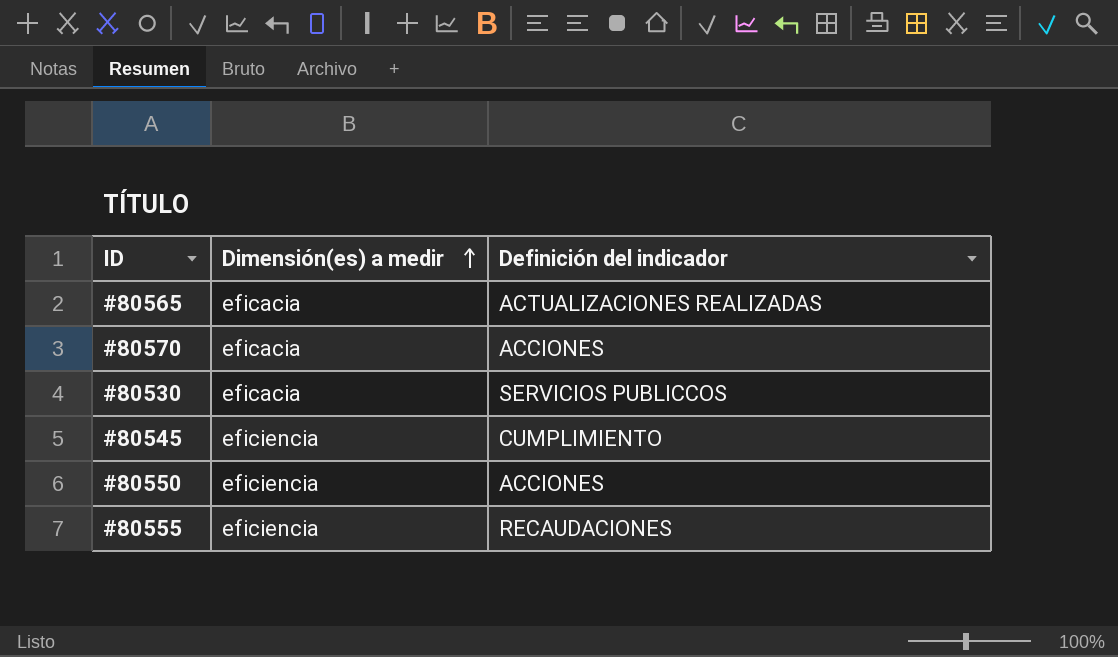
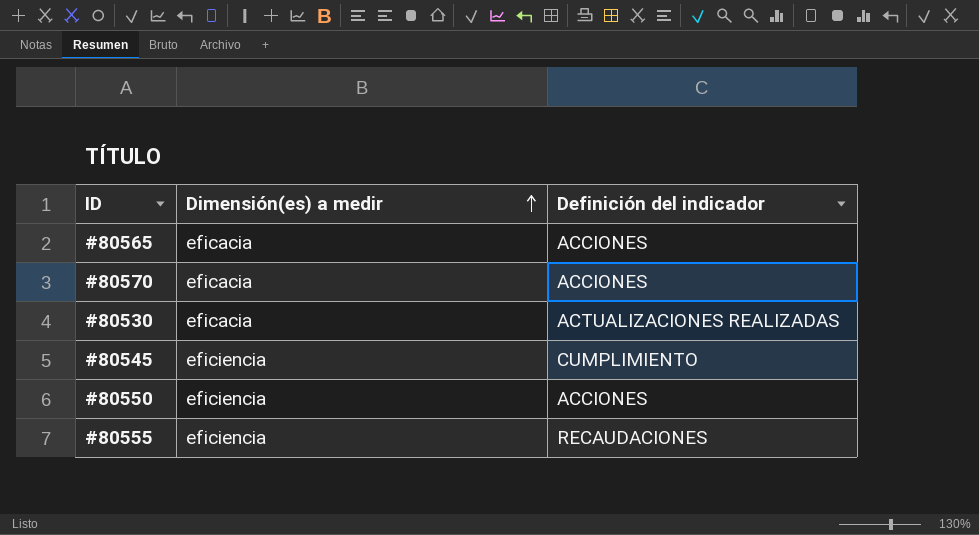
#80565 | Definición del indicador: ACTUALIZACIONES REALIZADAS -> ACCIONES
#80530 | Definición del indicador: SERVICIOS PUBLICCOS -> ACTUALIZACIONES REALIZADAS

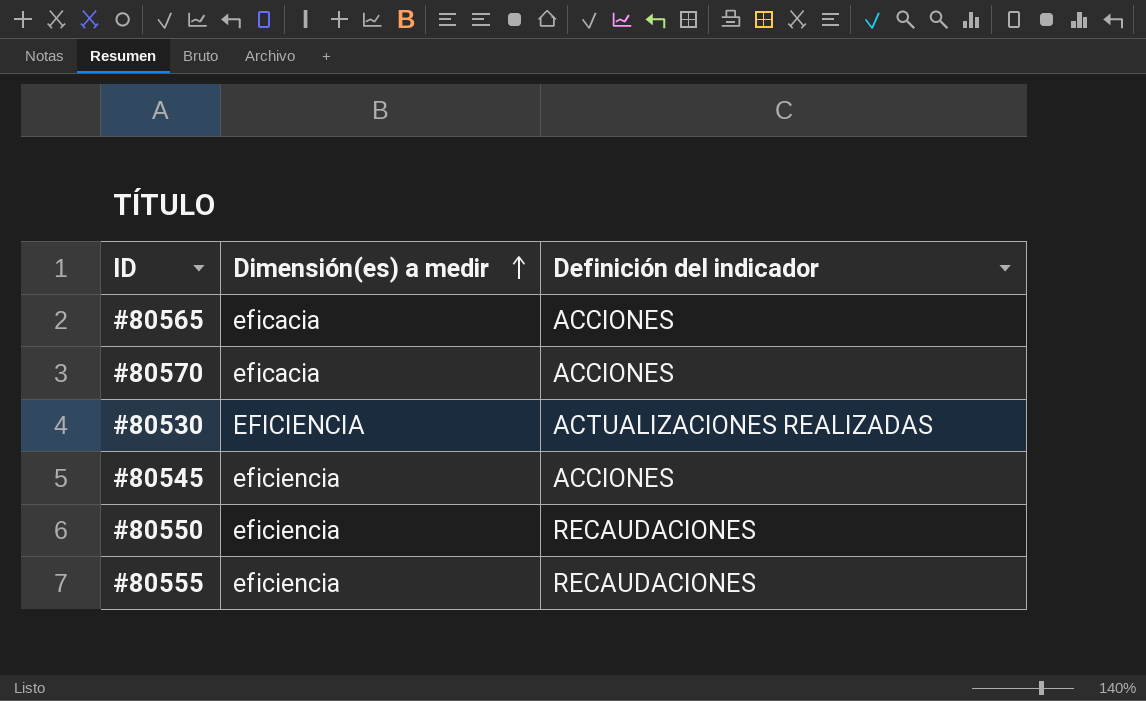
#80530 | Dimensión(es) a medir: eficacia -> EFICIENCIA
#80545 | Definición del indicador: CUMPLIMIENTO -> ACCIONES
#80550 | Definición del indicador: ACCIONES -> RECAUDACIONES

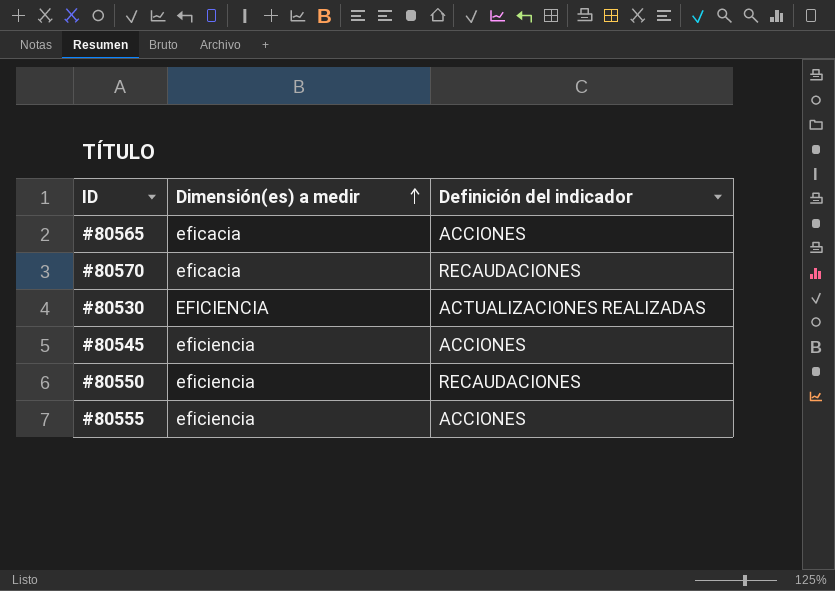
#80570 | Definición del indicador: ACCIONES -> RECAUDACIONES
#80555 | Definición del indicador: RECAUDACIONES -> ACCIONES

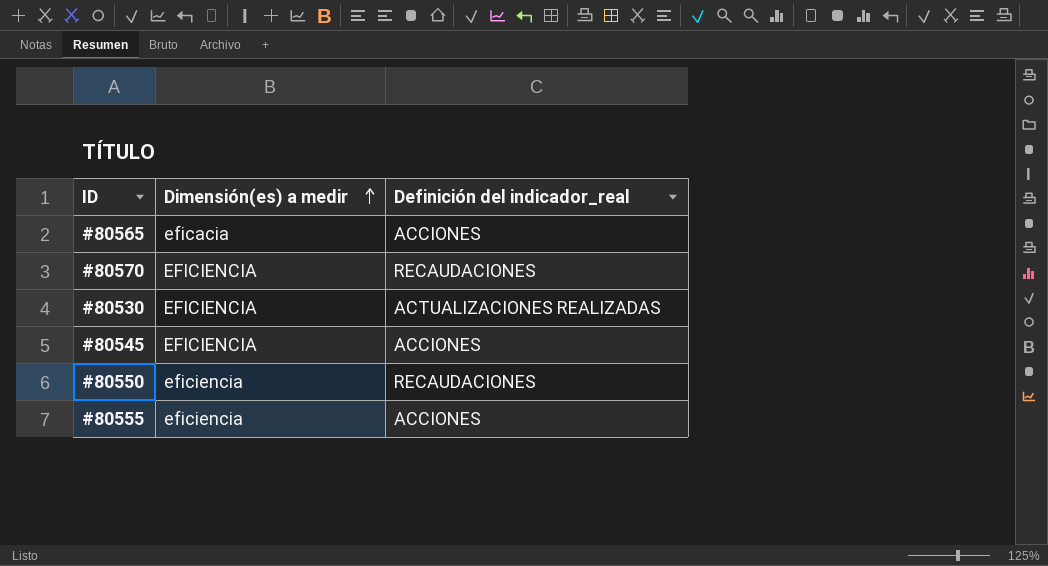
column name: Definición del indicador -> Definición del indicador_real
#80570 | Dimensión(es) a medir: eficacia -> EFICIENCIA
#80545 | Dimensión(es) a medir: eficiencia -> EFICIENCIA

